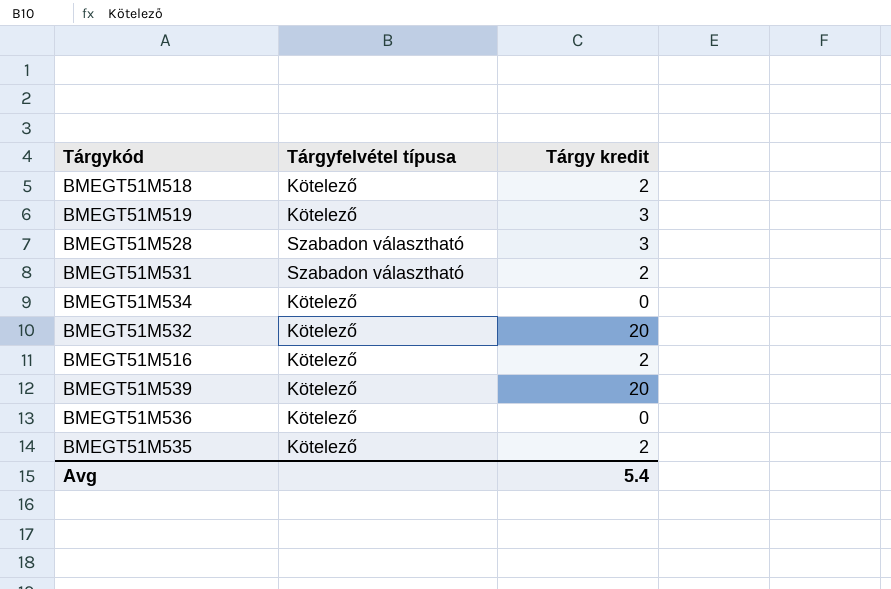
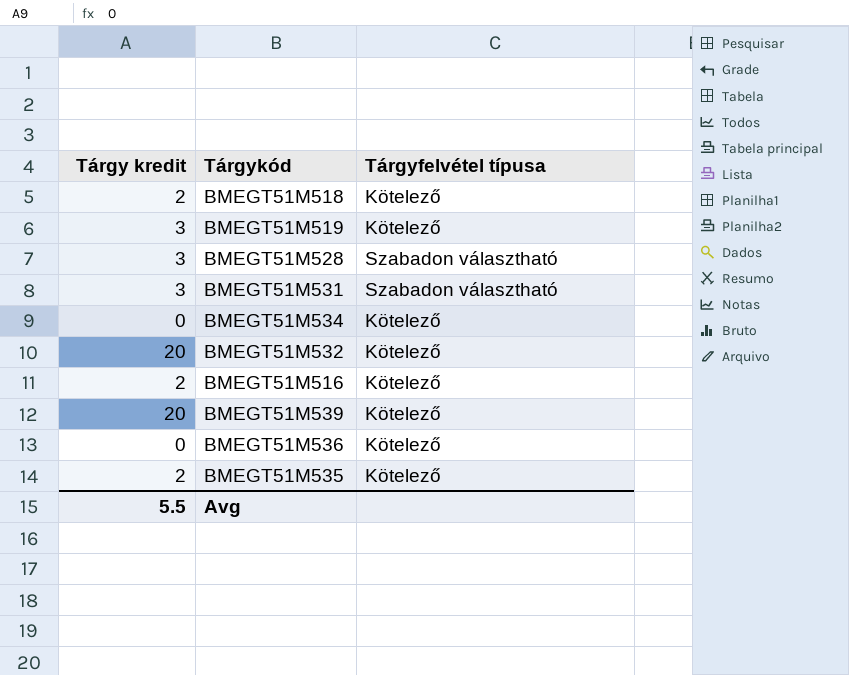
column Tárgy kredit | position: 3 -> 1
BMEGT51M531 | Tárgy kredit: 2 -> 3
Avg | Tárgy kredit: 5.4 -> 5.5

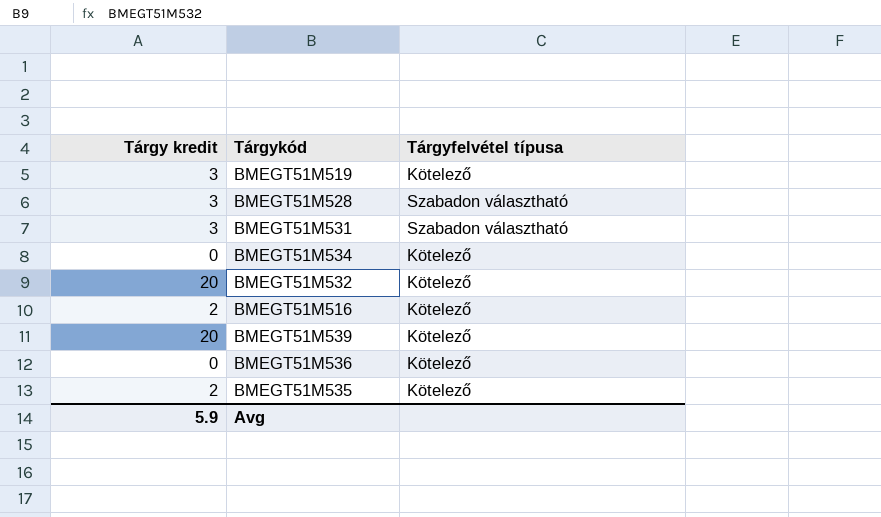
row BMEGT51M518: 2 | Kötelező -> none
Avg | Tárgy kredit: 5.5 -> 5.9

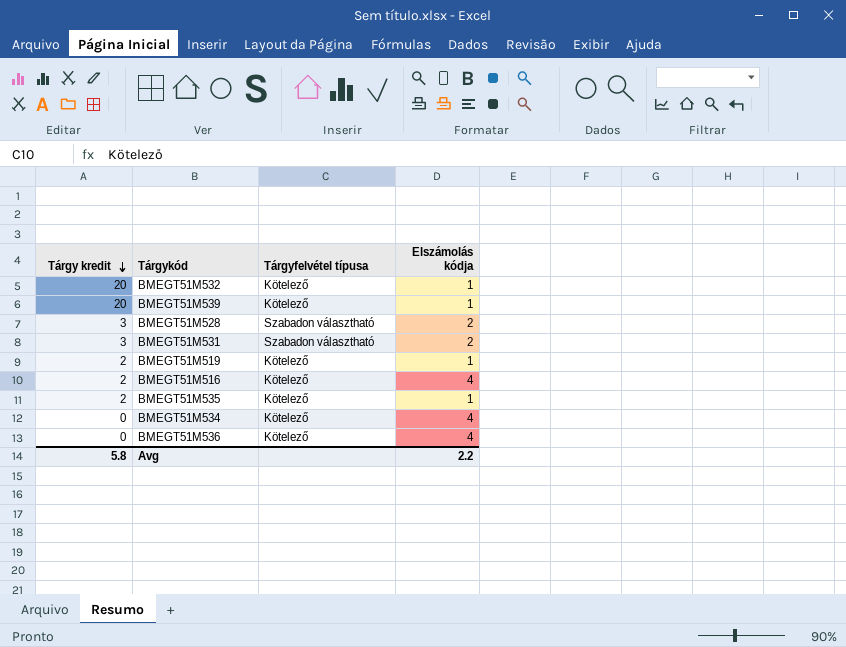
row order: none -> Tárgy kredit descending
column Elszámolás kódja | position: none -> 4
BMEGT51M519 | Tárgy kredit: 3 -> 2
Avg | Tárgy kredit: 5.9 -> 5.8

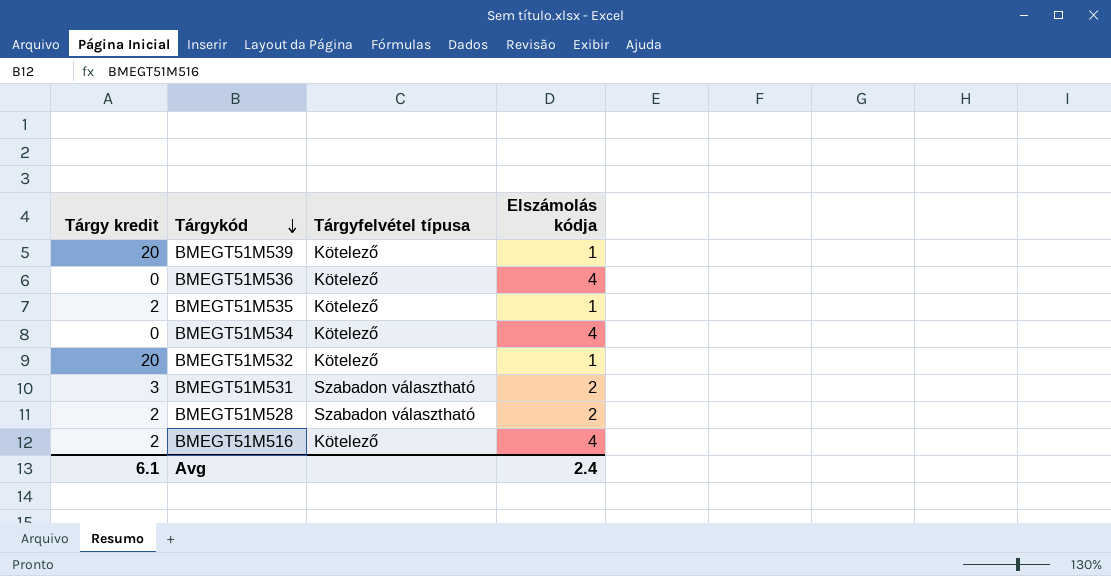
row order: Tárgy kredit descending -> Tárgykód descending
row BMEGT51M519: 2 | Kötelező | 1 -> none
BMEGT51M528 | Tárgy kredit: 3 -> 2
Avg | Tárgy kredit: 5.8 -> 6.1
Avg | Elszámolás kódja: 2.2 -> 2.4

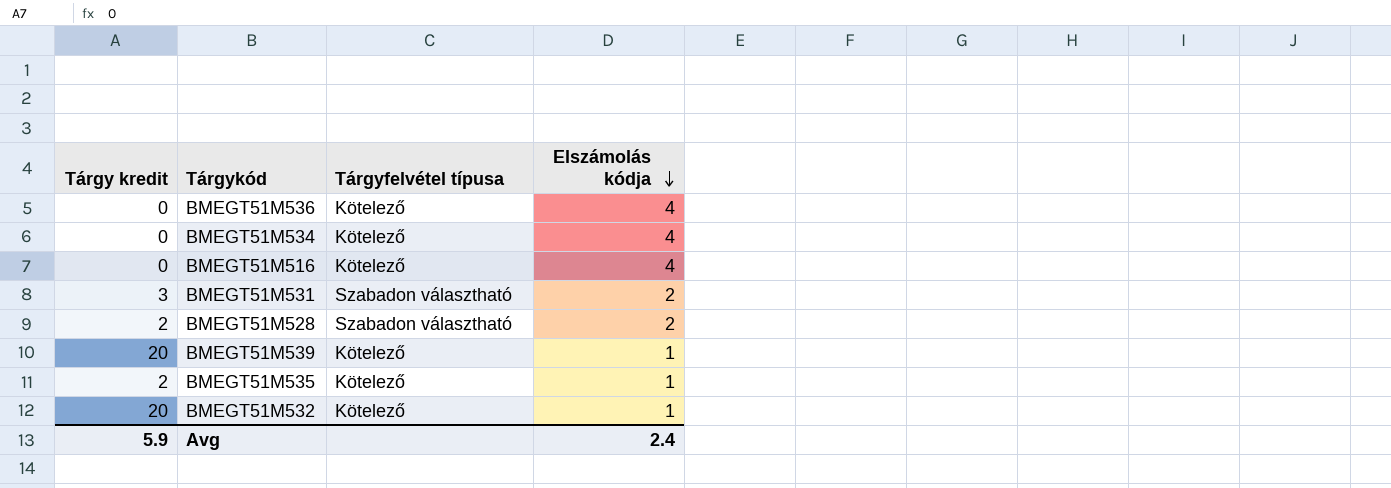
row order: Tárgykód descending -> Elszámolás kódja descending
BMEGT51M516 | Tárgy kredit: 2 -> 0
Avg | Tárgy kredit: 6.1 -> 5.9

